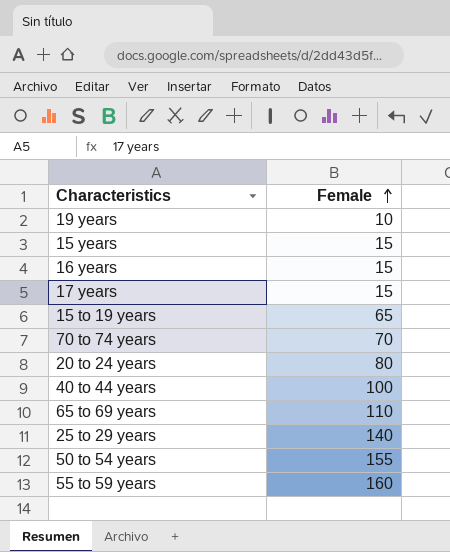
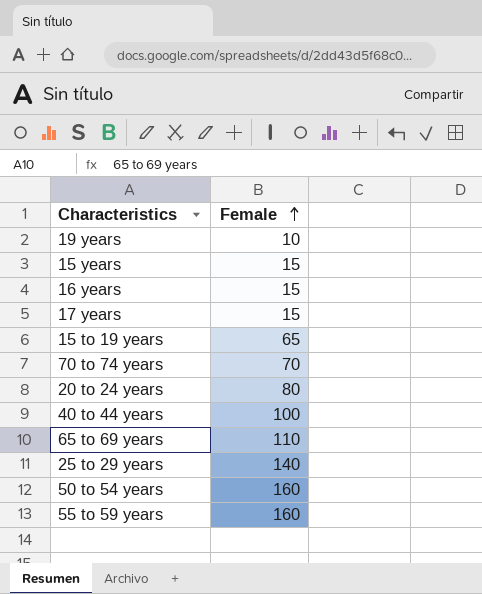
50 to 54 years | Female: 155 -> 160

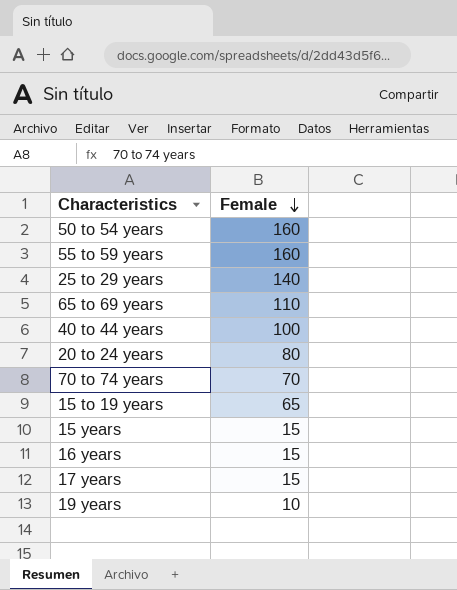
row order: Female ascending -> Female descending

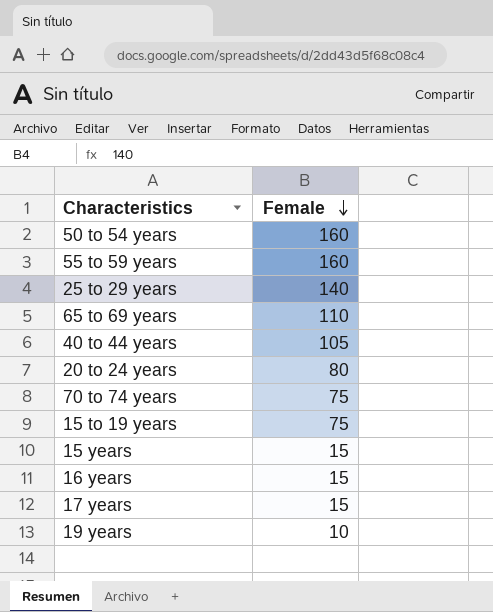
40 to 44 years | Female: 100 -> 105
70 to 74 years | Female: 70 -> 75
15 to 19 years | Female: 65 -> 75

